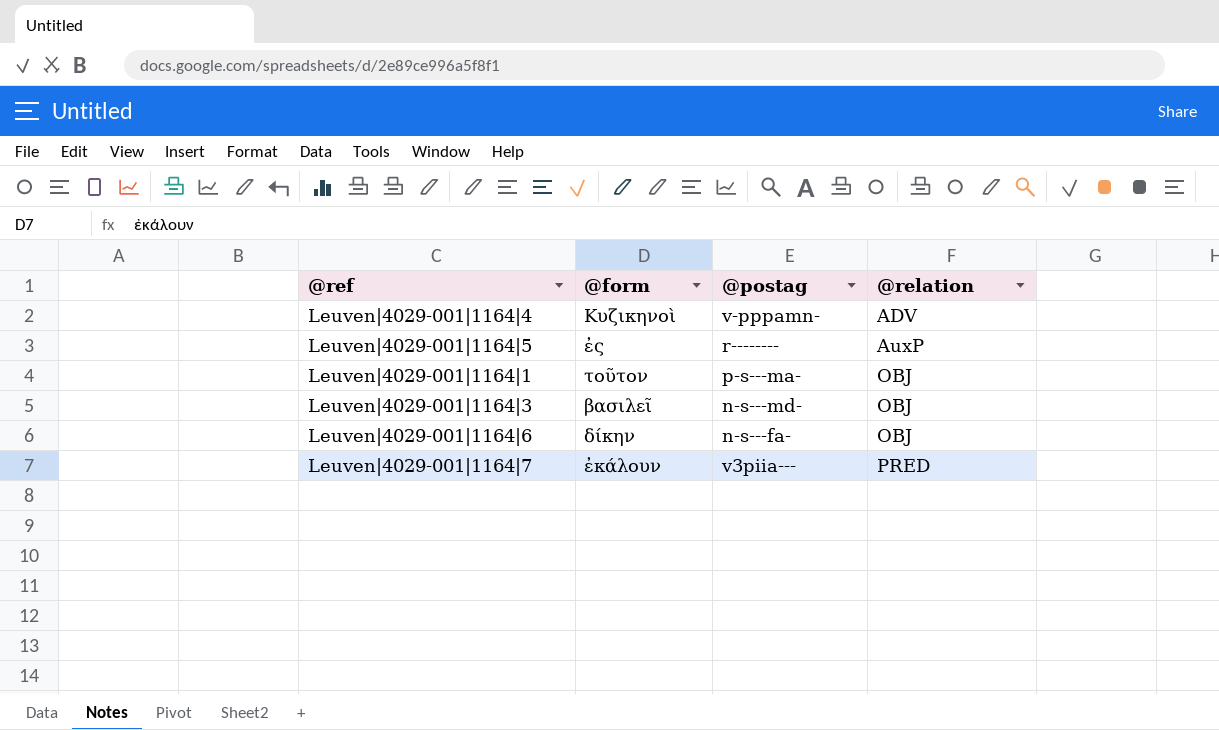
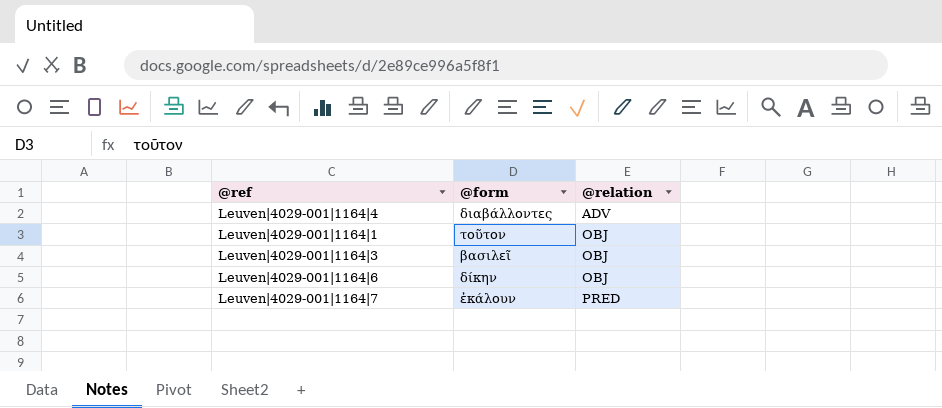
column @postag | position: 3 -> none
row Leuven|4029-001|1164|5: ἐς | r-------- | AuxP -> none
Leuven|4029-001|1164|4 | @form: Κυζικηνοὶ -> διαβάλλοντες

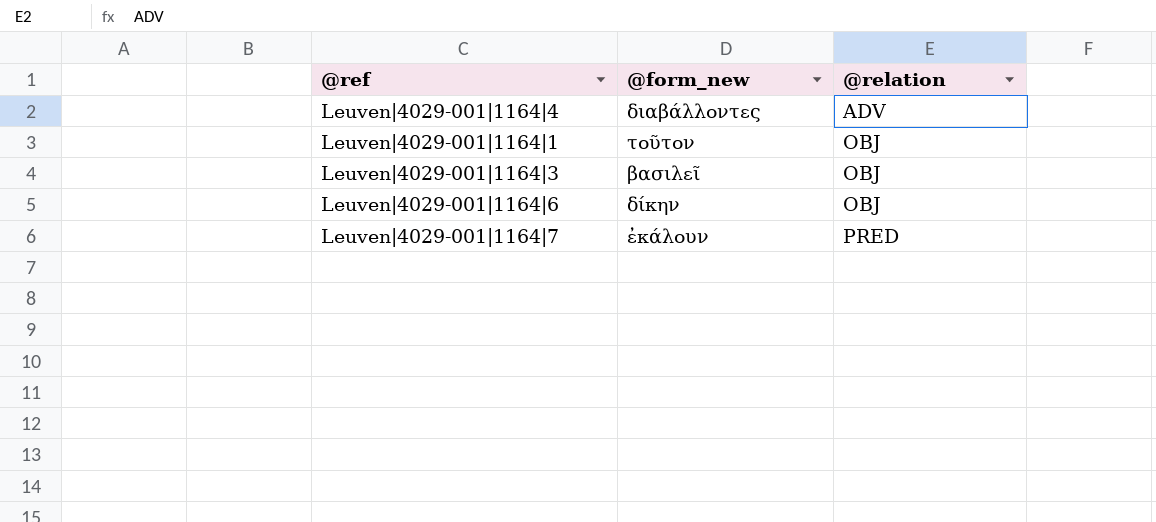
column name: @form -> @form_new

